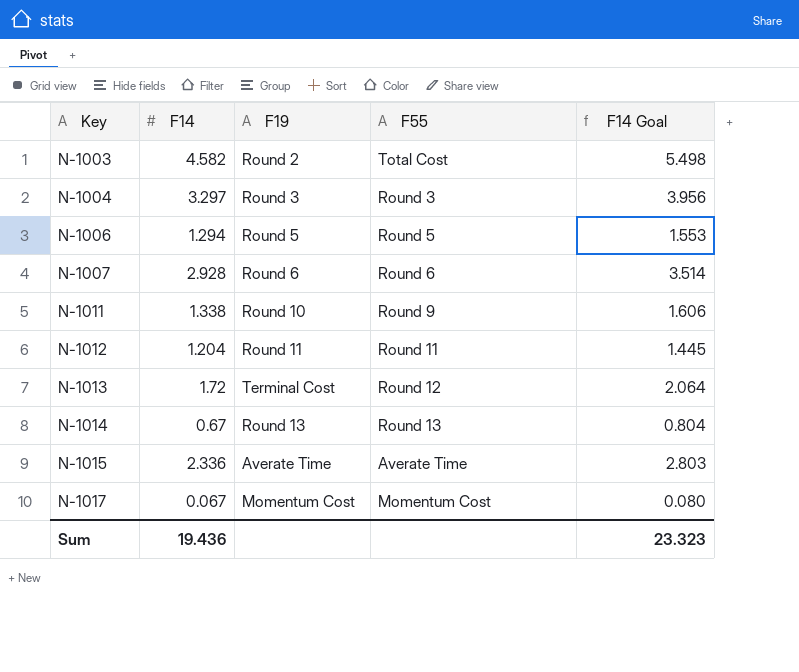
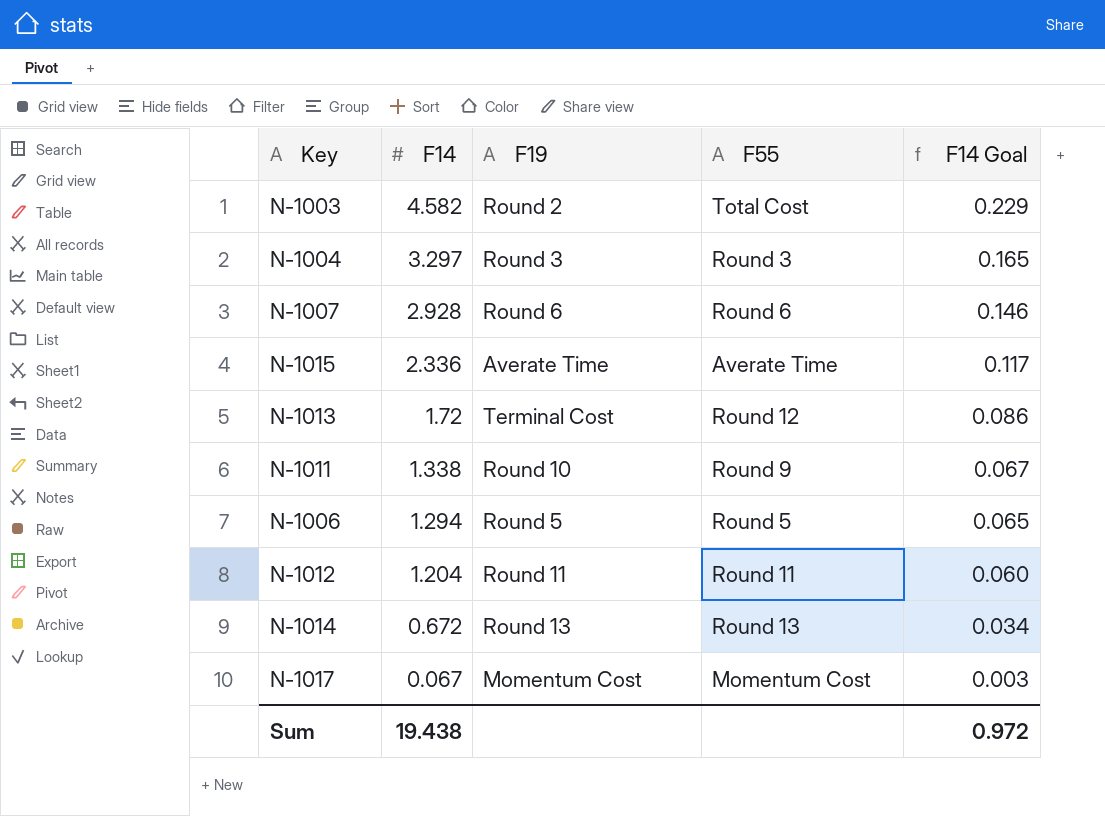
row order: Key ascending -> F14 descending
column F14 Goal | formula: [F14] * 1.2 -> [F14] * 0.05
N-1014 | F14: 0.67 -> 0.672
Sum | F14: 19.436 -> 19.438
Sum | F14 Goal: 23.323 -> 0.972

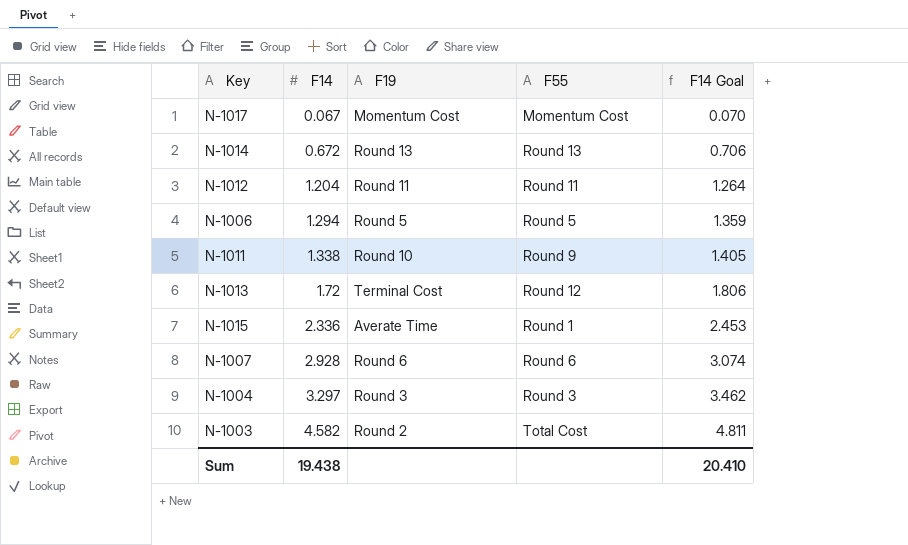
row order: F14 descending -> F14 ascending
column F14 Goal | formula: [F14] * 0.05 -> [F14] * 1.05
N-1015 | F55: Averate Time -> Round 1
Sum | F14 Goal: 0.972 -> 20.410

